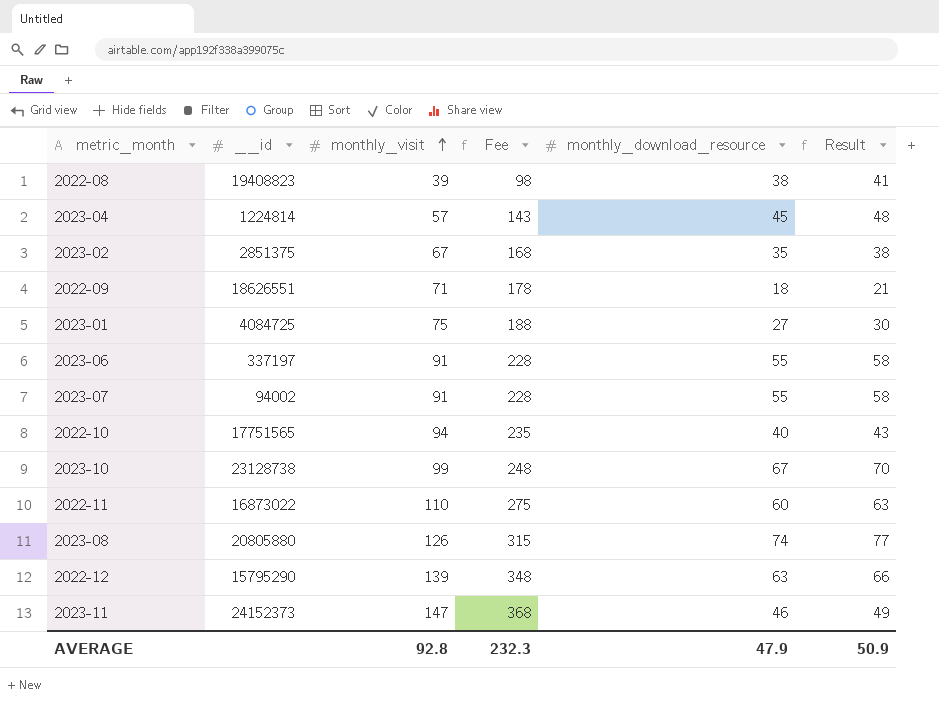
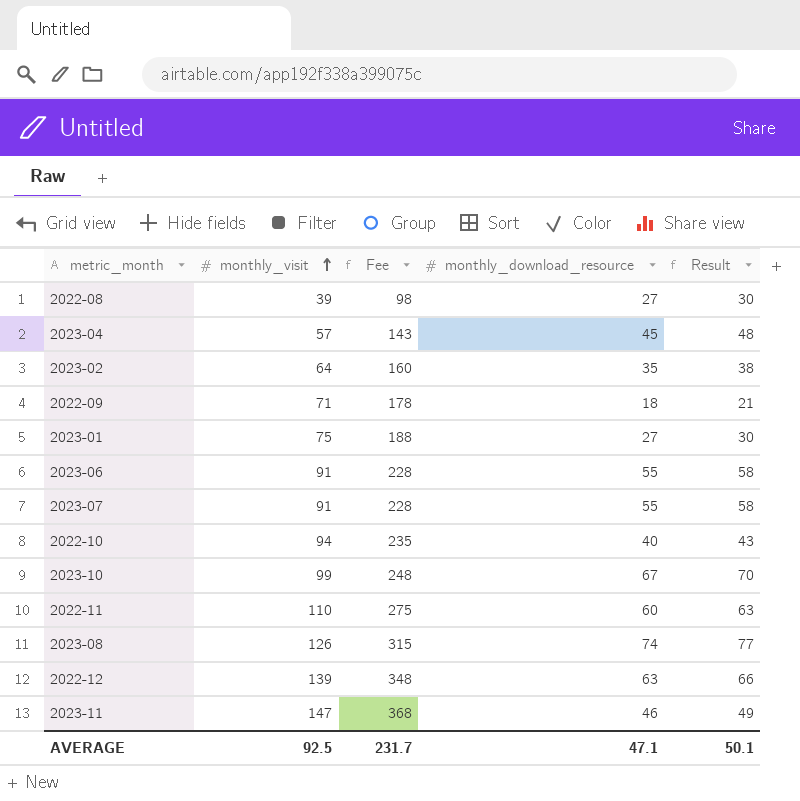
column __id | position: 2 -> none
2022-08 | monthly_download_resource: 38 -> 27
2022-08 | Result: 41 -> 30
2023-02 | monthly_visit: 67 -> 64
2023-02 | Fee: 168 -> 160
AVERAGE | monthly_visit: 92.8 -> 92.5
AVERAGE | Fee: 232.3 -> 231.7
AVERAGE | monthly_download_resource: 47.9 -> 47.1
AVERAGE | Result: 50.9 -> 50.1

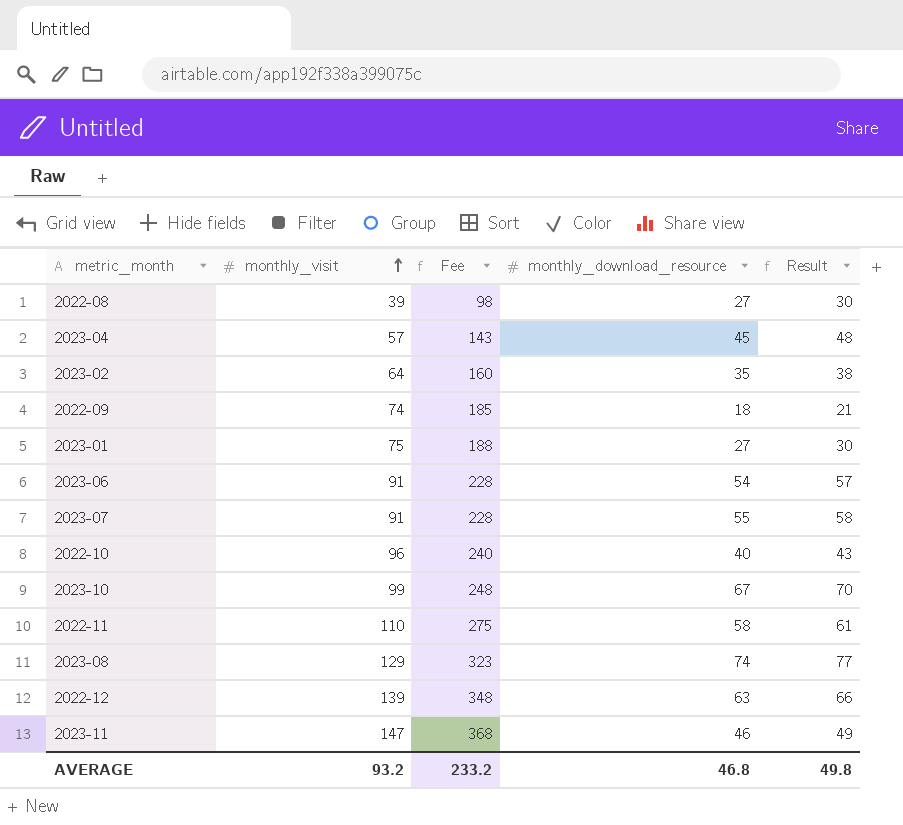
2022-09 | monthly_visit: 71 -> 74
2022-09 | Fee: 178 -> 185
2023-06 | monthly_download_resource: 55 -> 54
2023-06 | Result: 58 -> 57
2022-10 | monthly_visit: 94 -> 96
2022-10 | Fee: 235 -> 240
2022-11 | monthly_download_resource: 60 -> 58
2022-11 | Result: 63 -> 61
2023-08 | monthly_visit: 126 -> 129
2023-08 | Fee: 315 -> 323
AVERAGE | monthly_visit: 92.5 -> 93.2
AVERAGE | Fee: 231.7 -> 233.2
AVERAGE | monthly_download_resource: 47.1 -> 46.8
AVERAGE | Result: 50.1 -> 49.8

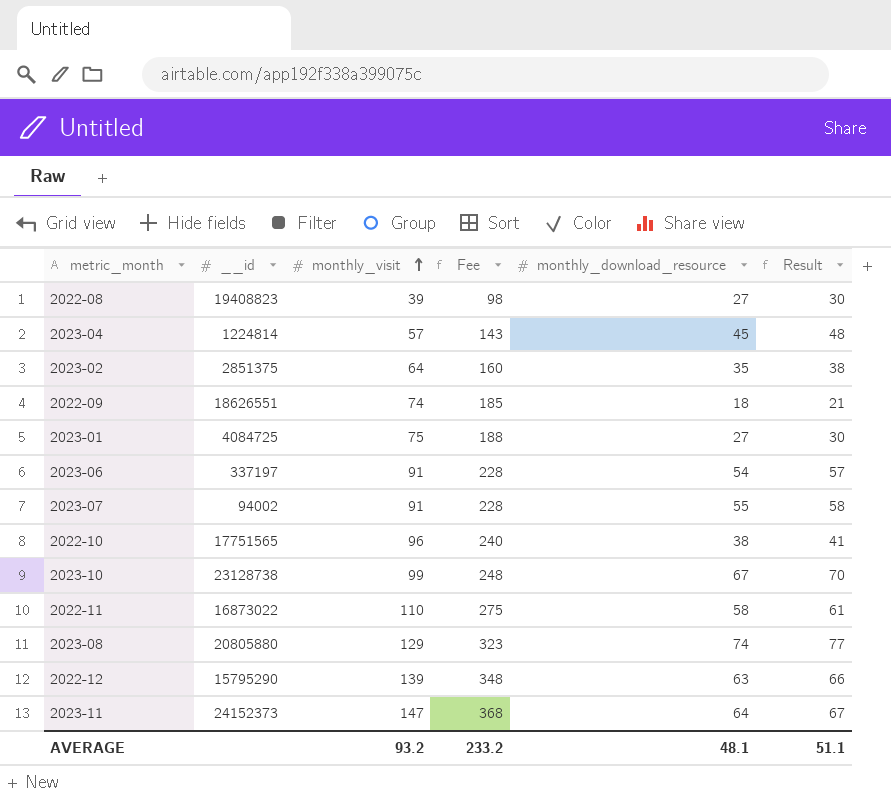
column __id | position: none -> 2
2022-10 | monthly_download_resource: 40 -> 38
2022-10 | Result: 43 -> 41
2023-11 | monthly_download_resource: 46 -> 64
2023-11 | Result: 49 -> 67
AVERAGE | monthly_download_resource: 46.8 -> 48.1
AVERAGE | Result: 49.8 -> 51.1

